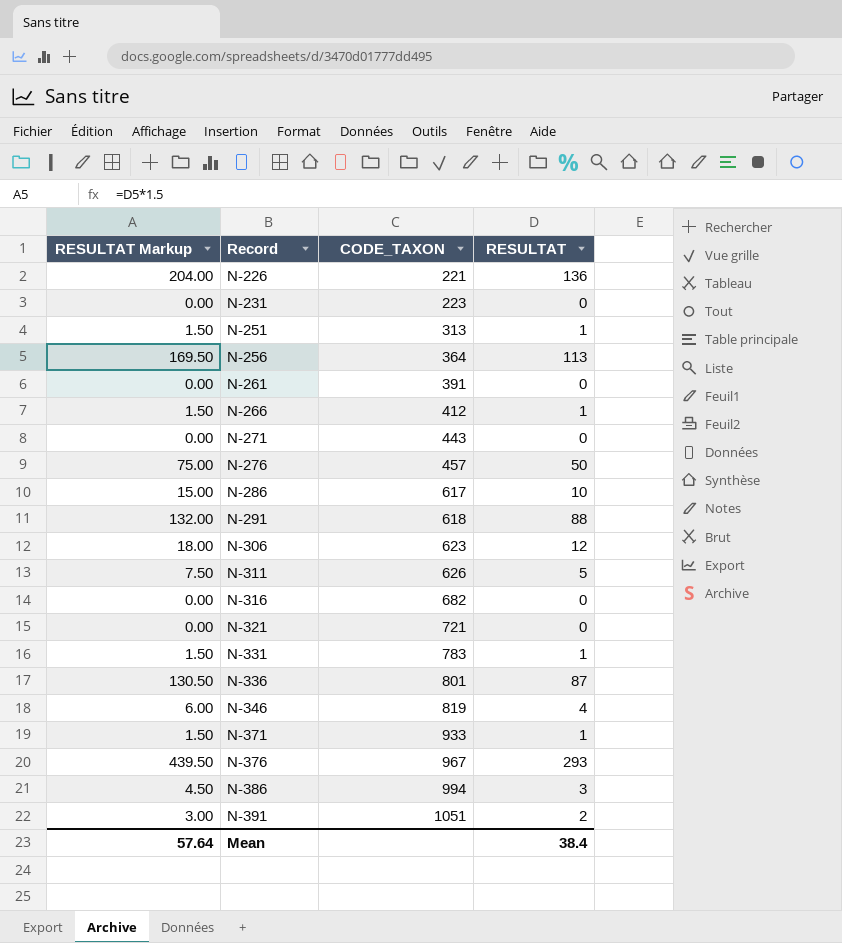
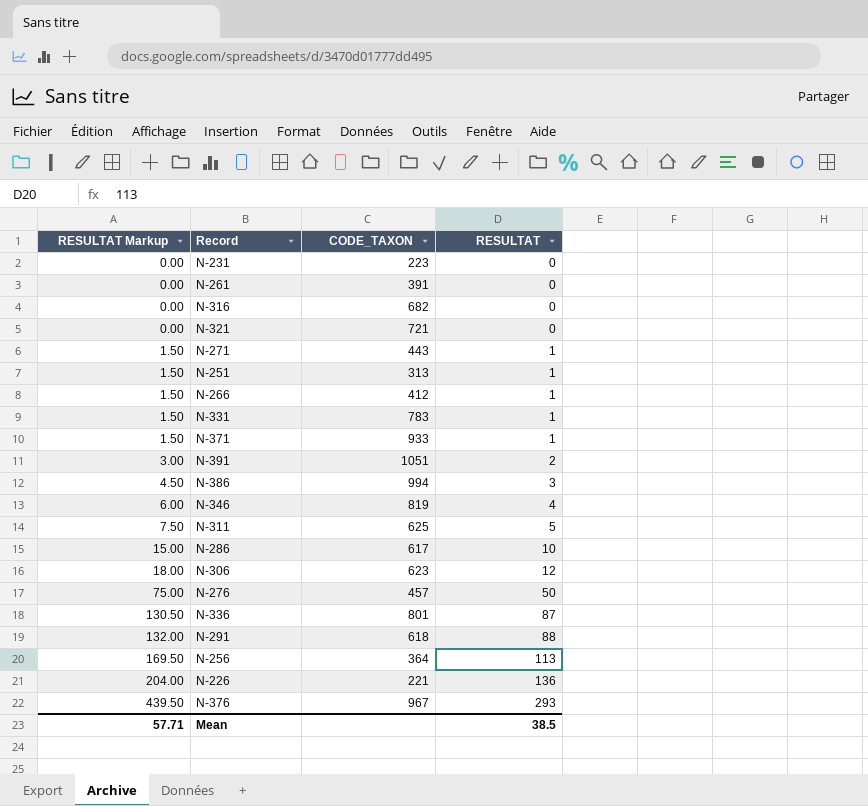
row order: Record ascending -> RESULTAT Markup ascending
N-271 | RESULTAT Markup: 0.00 -> 1.50
N-271 | RESULTAT: 0 -> 1
N-311 | CODE_TAXON: 626 -> 625
Mean | RESULTAT Markup: 57.64 -> 57.71
Mean | RESULTAT: 38.4 -> 38.5

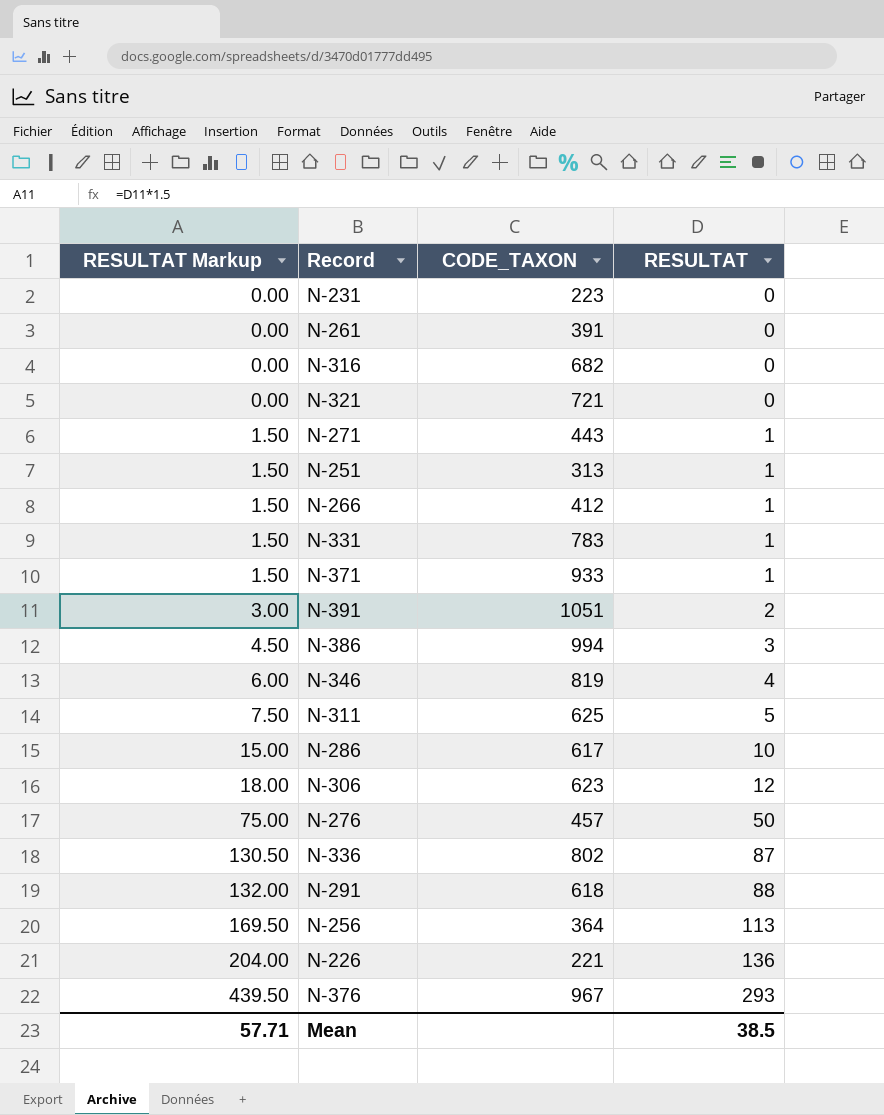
N-336 | CODE_TAXON: 801 -> 802

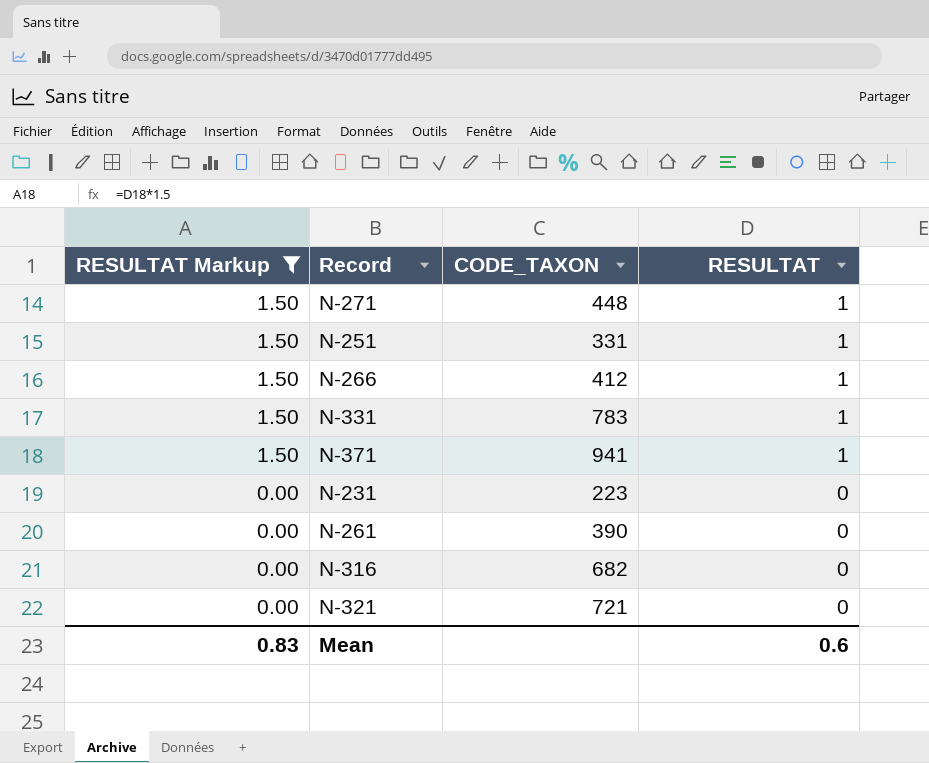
filter: none -> RESULTAT Markup <= 1.50
row order: RESULTAT Markup ascending -> RESULTAT Markup descending
N-271 | CODE_TAXON: 443 -> 448
N-251 | CODE_TAXON: 313 -> 331
N-371 | CODE_TAXON: 933 -> 941
N-261 | CODE_TAXON: 391 -> 390
Mean | RESULTAT Markup: 57.71 -> 0.83
Mean | RESULTAT: 38.5 -> 0.6

